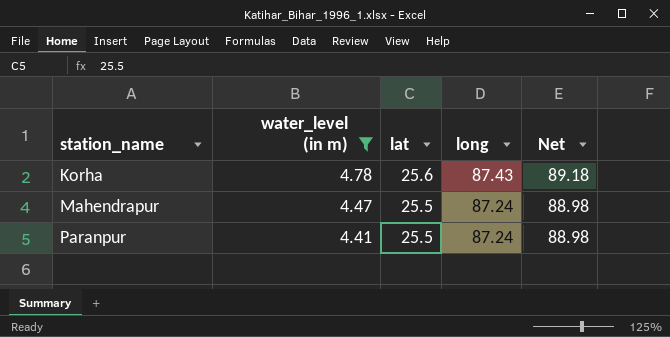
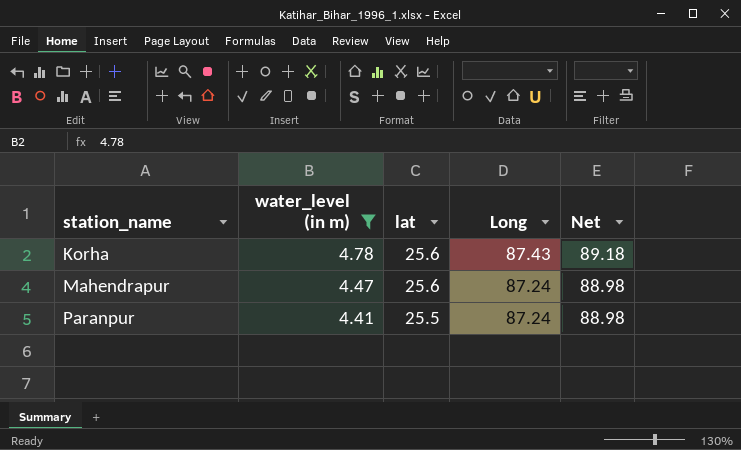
column name: long -> Long
Mahendrapur | lat: 25.5 -> 25.6

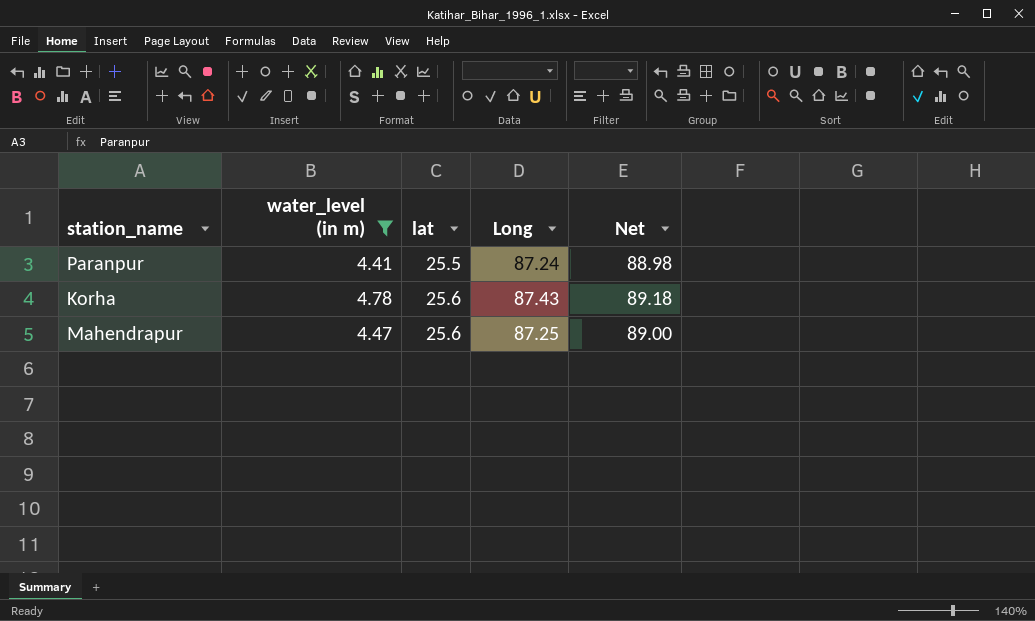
row order: station_name ascending -> lat ascending
Mahendrapur | Long: 87.24 -> 87.25
Mahendrapur | Net: 88.98 -> 89.00

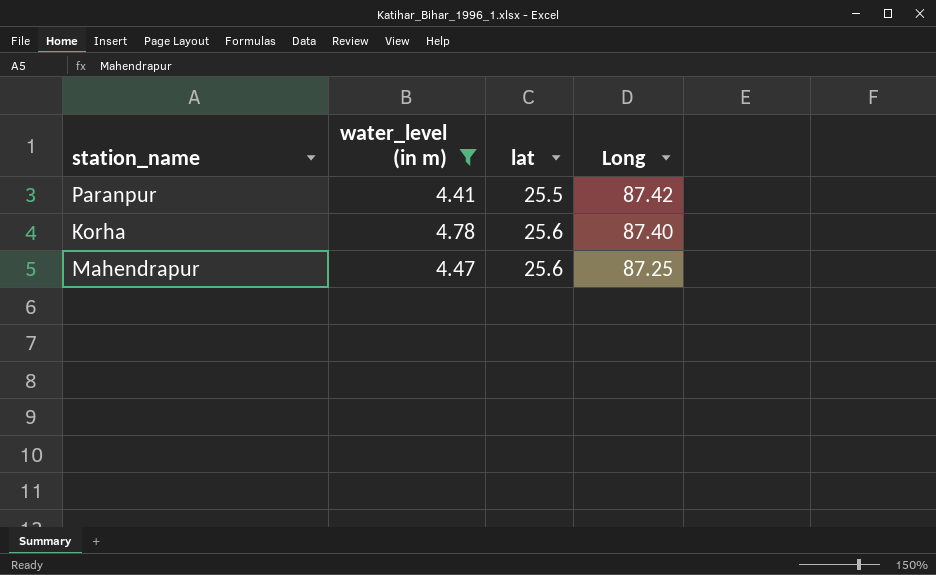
column Net | formula: [Long] * 1.02 -> none
Paranpur | Long: 87.24 -> 87.42
Korha | Long: 87.43 -> 87.40

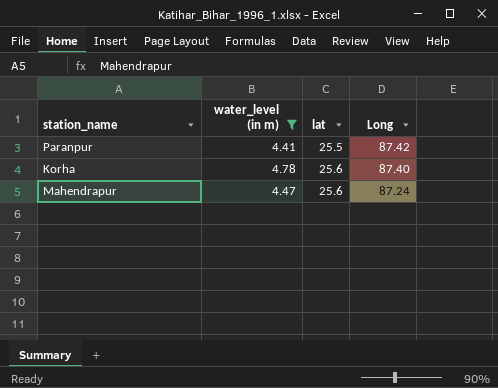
Mahendrapur | Long: 87.25 -> 87.24

